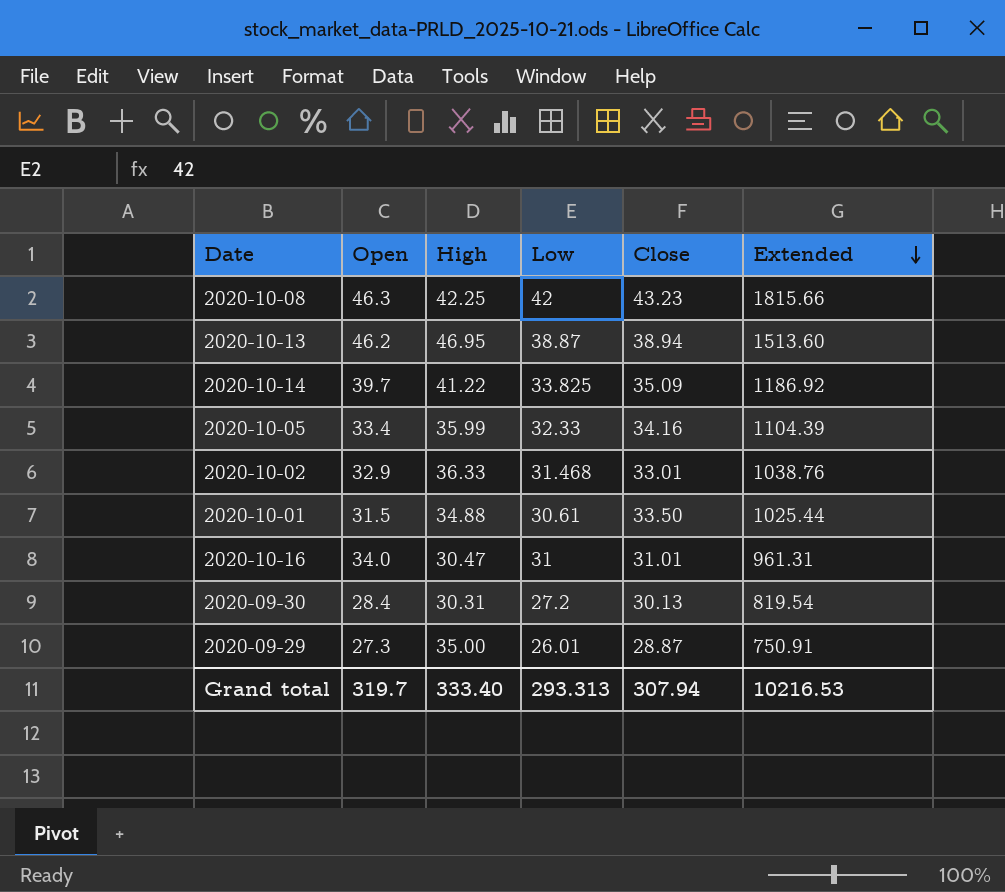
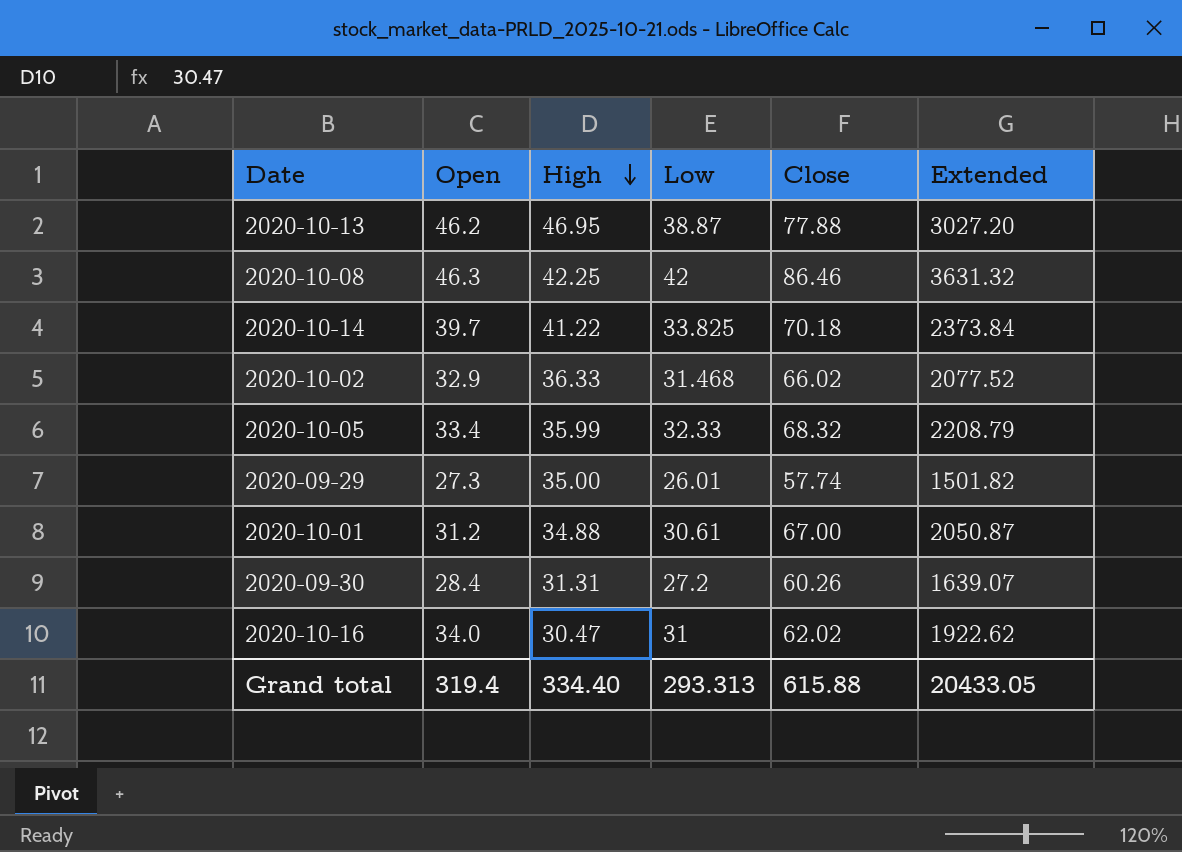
row order: Extended descending -> High descending
2020-10-13 | Close: 38.94 -> 77.88
2020-10-13 | Extended: 1513.60 -> 3027.20
2020-10-08 | Close: 43.23 -> 86.46
2020-10-08 | Extended: 1815.66 -> 3631.32
2020-10-14 | Close: 35.09 -> 70.18
2020-10-14 | Extended: 1186.92 -> 2373.84
2020-10-02 | Close: 33.01 -> 66.02
2020-10-02 | Extended: 1038.76 -> 2077.52
2020-10-05 | Close: 34.16 -> 68.32
2020-10-05 | Extended: 1104.39 -> 2208.79
2020-09-29 | Close: 28.87 -> 57.74
2020-09-29 | Extended: 750.91 -> 1501.82
2020-10-01 | Open: 31.5 -> 31.2
2020-10-01 | Close: 33.50 -> 67.00
2020-10-01 | Extended: 1025.44 -> 2050.87
2020-09-30 | High: 30.31 -> 31.31
2020-09-30 | Close: 30.13 -> 60.26
2020-09-30 | Extended: 819.54 -> 1639.07
2020-10-16 | Close: 31.01 -> 62.02
2020-10-16 | Extended: 961.31 -> 1922.62
Grand total | Open: 319.7 -> 319.4
Grand total | High: 333.40 -> 334.40
Grand total | Close: 307.94 -> 615.88
Grand total | Extended: 10216.53 -> 20433.05

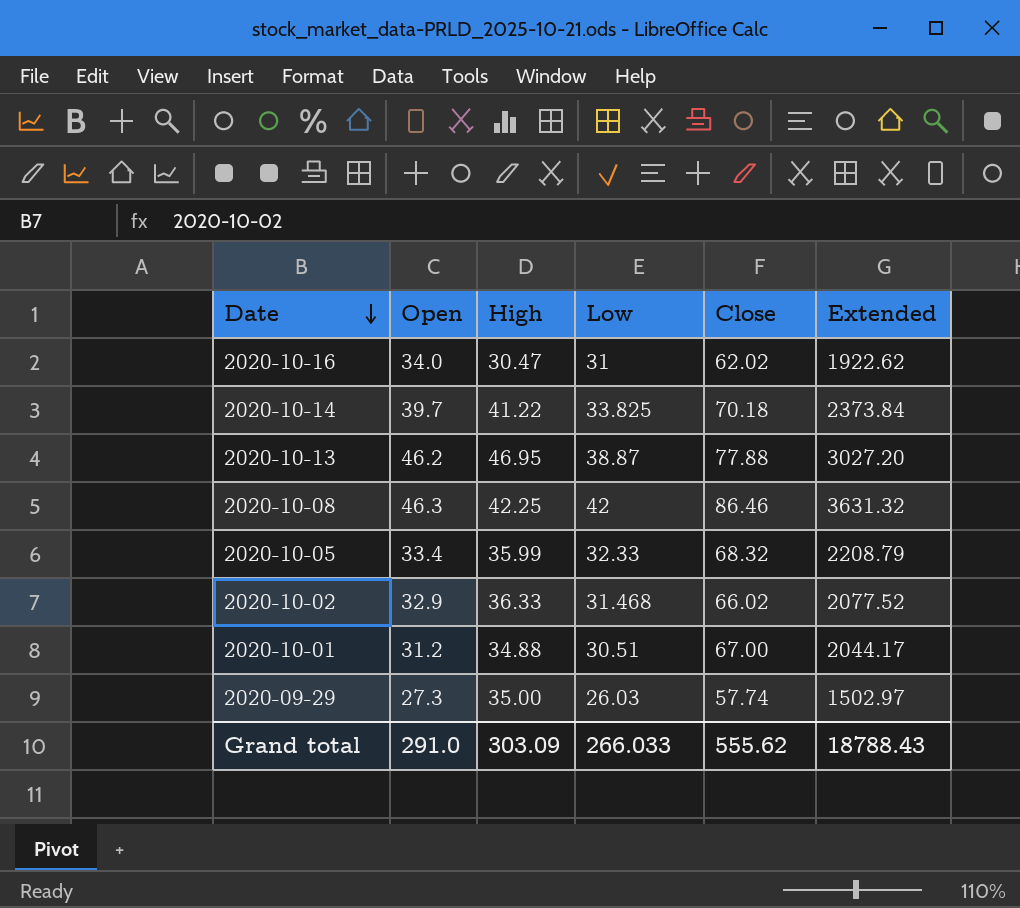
row order: High descending -> Date descending
row 2020-09-30: 28.4 | 31.31 | 27.2 | 60.26 | 1639.07 -> none
2020-10-01 | Low: 30.61 -> 30.51
2020-10-01 | Extended: 2050.87 -> 2044.17
2020-09-29 | Low: 26.01 -> 26.03
2020-09-29 | Extended: 1501.82 -> 1502.97
Grand total | Open: 319.4 -> 291.0
Grand total | High: 334.40 -> 303.09
Grand total | Low: 293.313 -> 266.033
Grand total | Close: 615.88 -> 555.62
Grand total | Extended: 20433.05 -> 18788.43

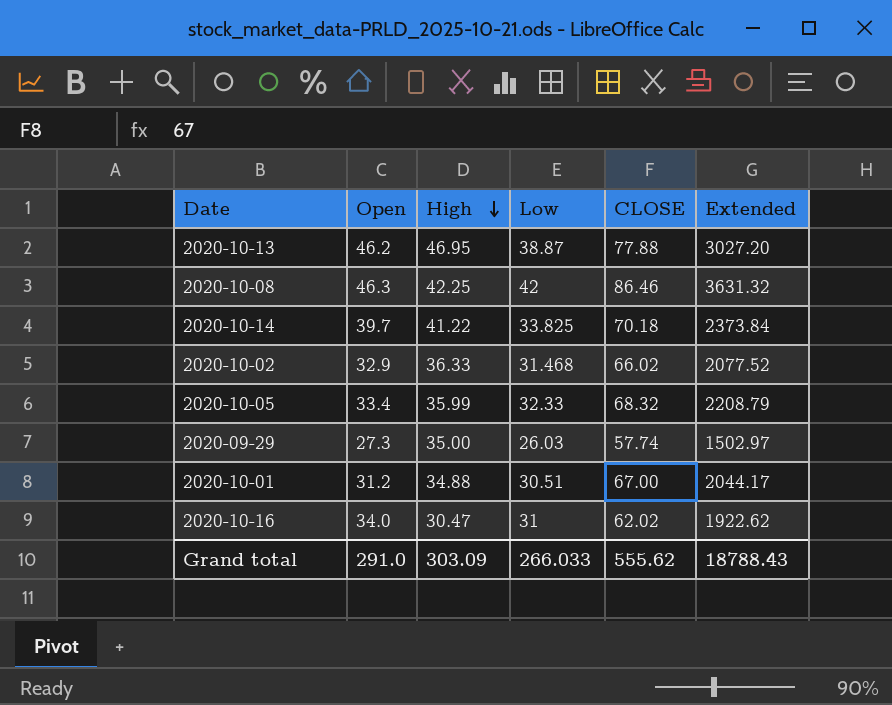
row order: Date descending -> High descending
column name: Close -> CLOSE

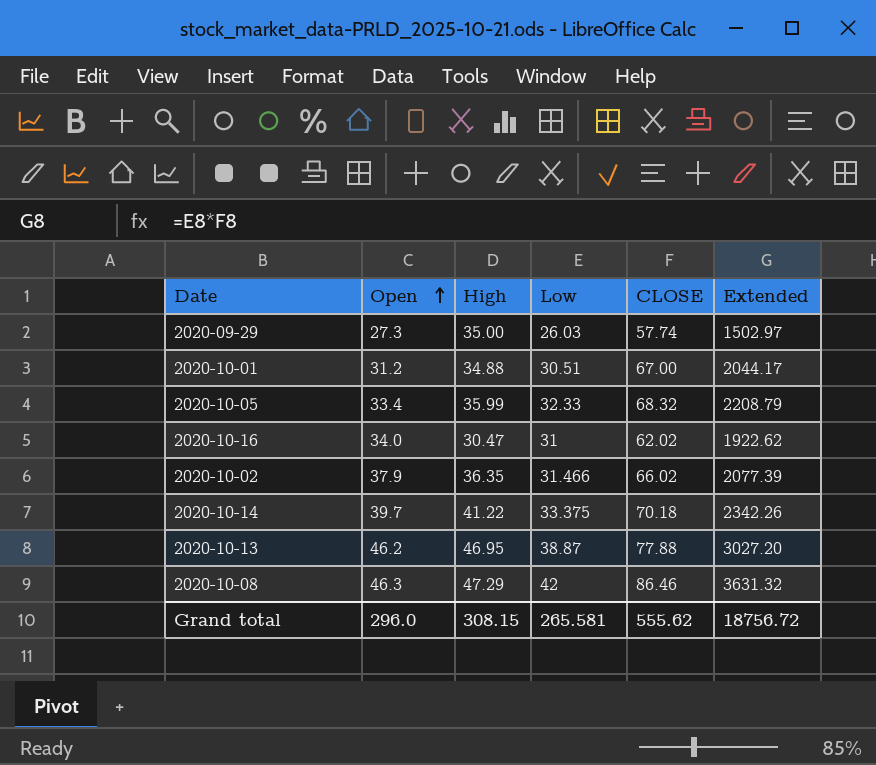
row order: High descending -> Open ascending
2020-10-02 | Open: 32.9 -> 37.9
2020-10-02 | High: 36.33 -> 36.35
2020-10-02 | Low: 31.468 -> 31.466
2020-10-02 | Extended: 2077.52 -> 2077.39
2020-10-14 | Low: 33.825 -> 33.375
2020-10-14 | Extended: 2373.84 -> 2342.26
2020-10-08 | High: 42.25 -> 47.29
Grand total | Open: 291.0 -> 296.0
Grand total | High: 303.09 -> 308.15
Grand total | Low: 266.033 -> 265.581
Grand total | Extended: 18788.43 -> 18756.72

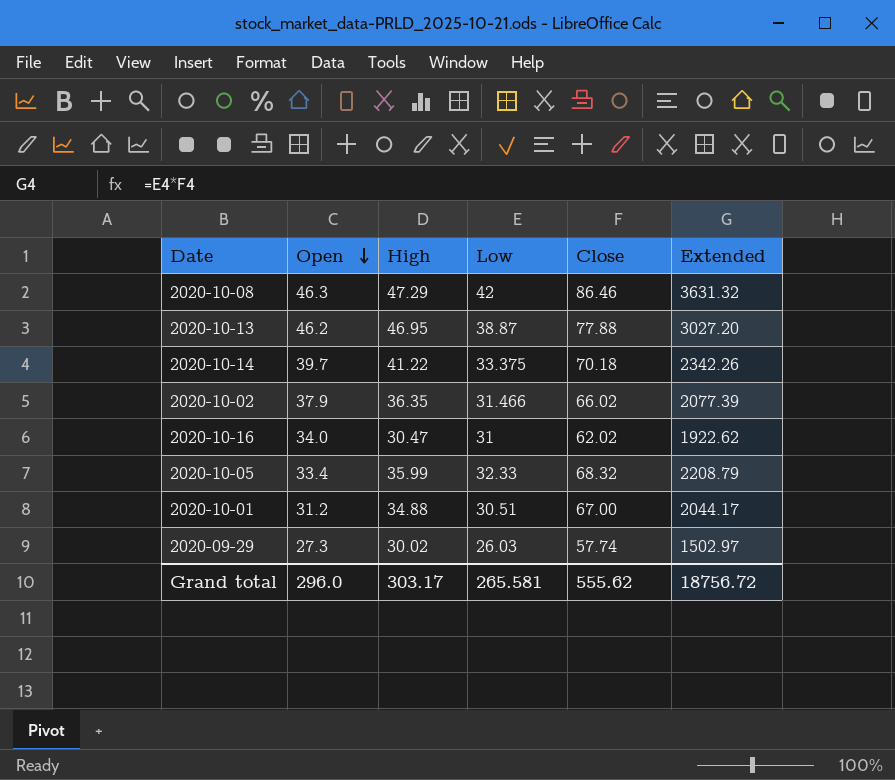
row order: Open ascending -> Open descending
column name: CLOSE -> Close
2020-09-29 | High: 35.00 -> 30.02
Grand total | High: 308.15 -> 303.17

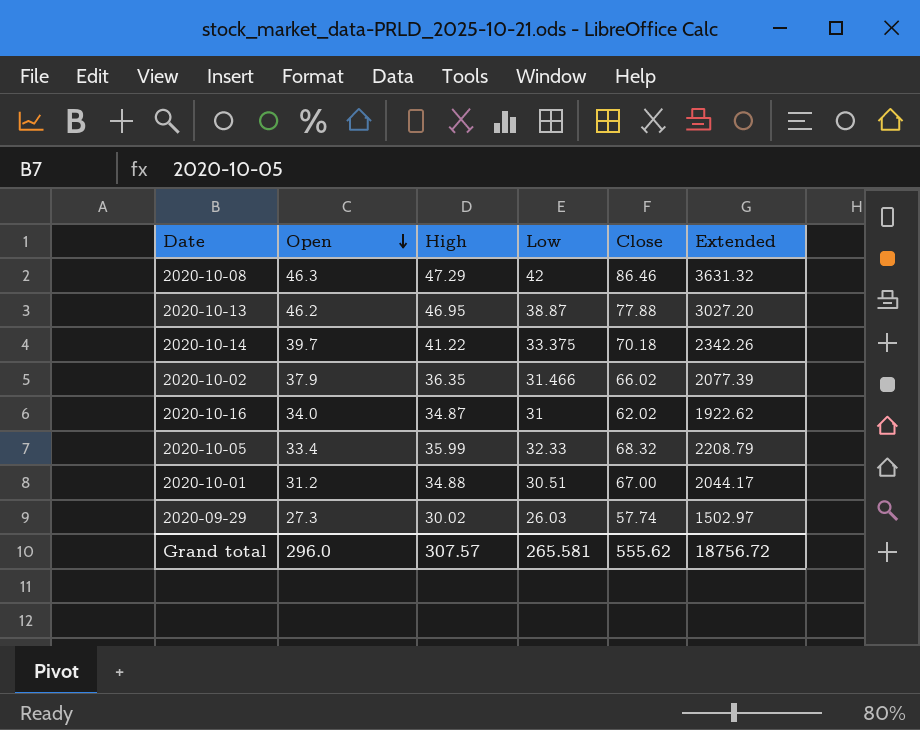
2020-10-16 | High: 30.47 -> 34.87
Grand total | High: 303.17 -> 307.57

